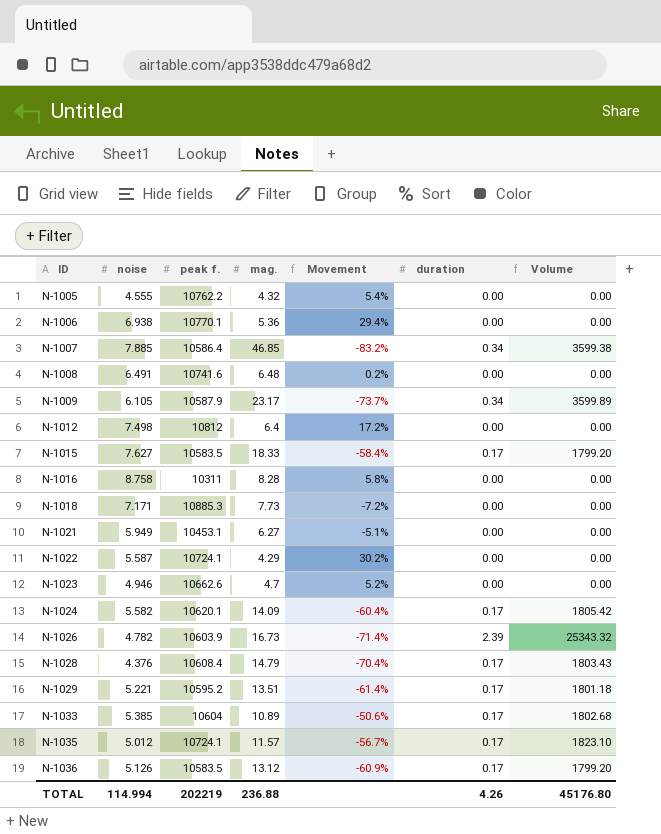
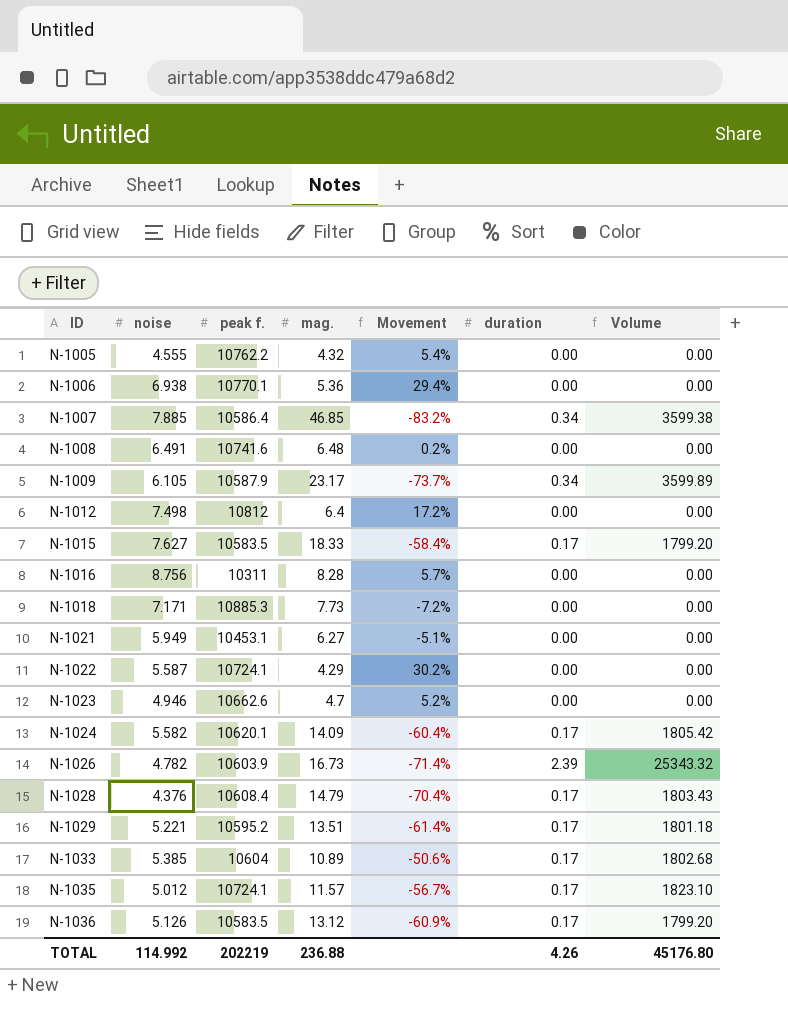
N-1016 | noise: 8.758 -> 8.756
N-1016 | Movement: 5.8% -> 5.7%
TOTAL | noise: 114.994 -> 114.992

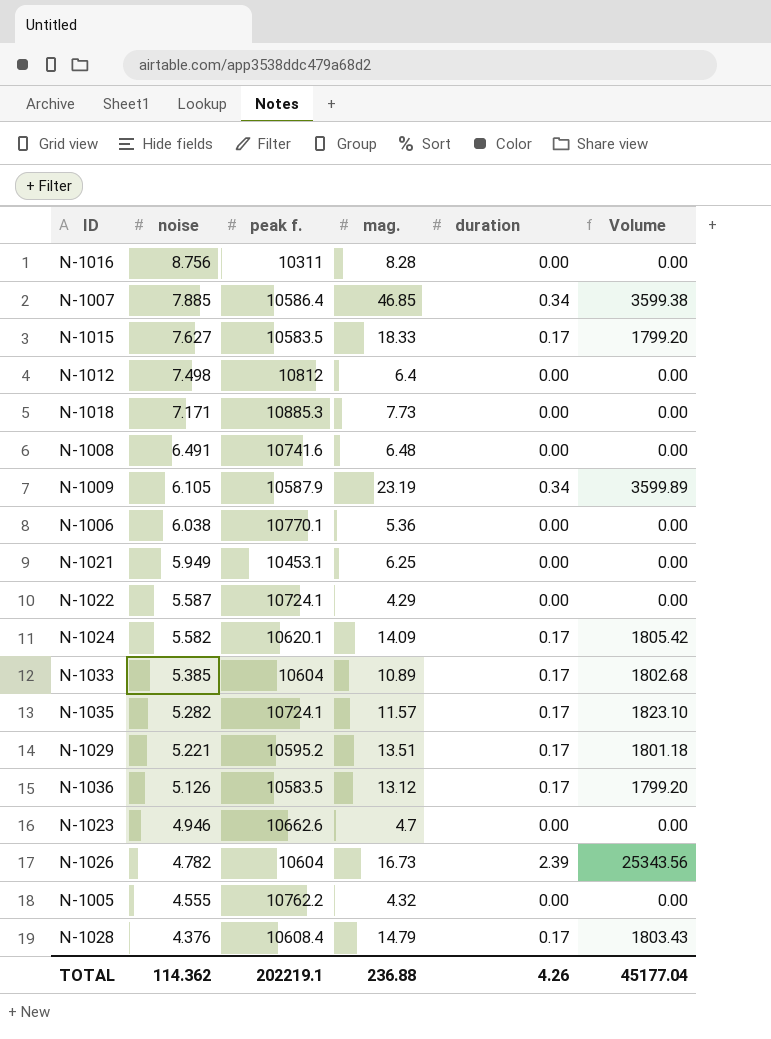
row order: ID ascending -> noise descending
column Movement | formula: ([noise] - [mag.]) / [mag.] -> none
N-1009 | mag.: 23.17 -> 23.19
N-1006 | noise: 6.938 -> 6.038
N-1021 | mag.: 6.27 -> 6.25
N-1035 | noise: 5.012 -> 5.282
N-1026 | peak f.: 10603.9 -> 10604
N-1026 | Volume: 25343.32 -> 25343.56
TOTAL | noise: 114.992 -> 114.362
TOTAL | peak f.: 202219 -> 202219.1
TOTAL | Volume: 45176.80 -> 45177.04

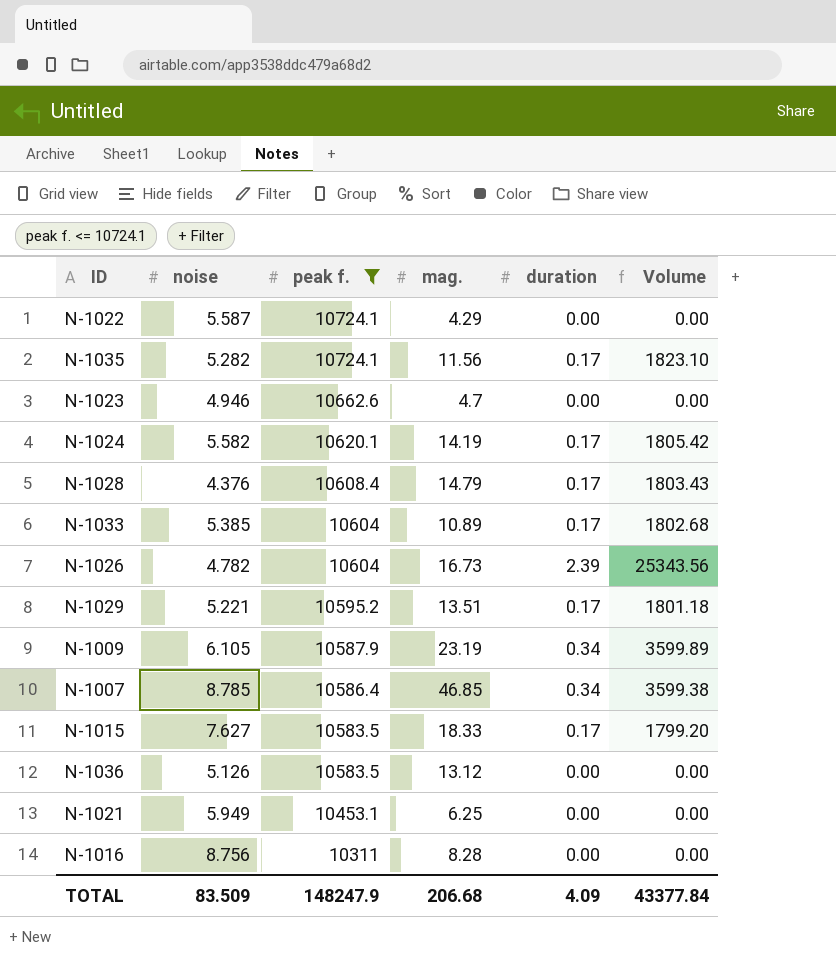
filter: none -> peak f. <= 10724.1
row order: noise descending -> peak f. descending
N-1035 | mag.: 11.57 -> 11.56
N-1024 | mag.: 14.09 -> 14.19
N-1007 | noise: 7.885 -> 8.785
N-1036 | duration: 0.17 -> 0.00
N-1036 | Volume: 1799.20 -> 0.00
TOTAL | noise: 114.362 -> 83.509
TOTAL | peak f.: 202219.1 -> 148247.9
TOTAL | mag.: 236.88 -> 206.68
TOTAL | duration: 4.26 -> 4.09
TOTAL | Volume: 45177.04 -> 43377.84

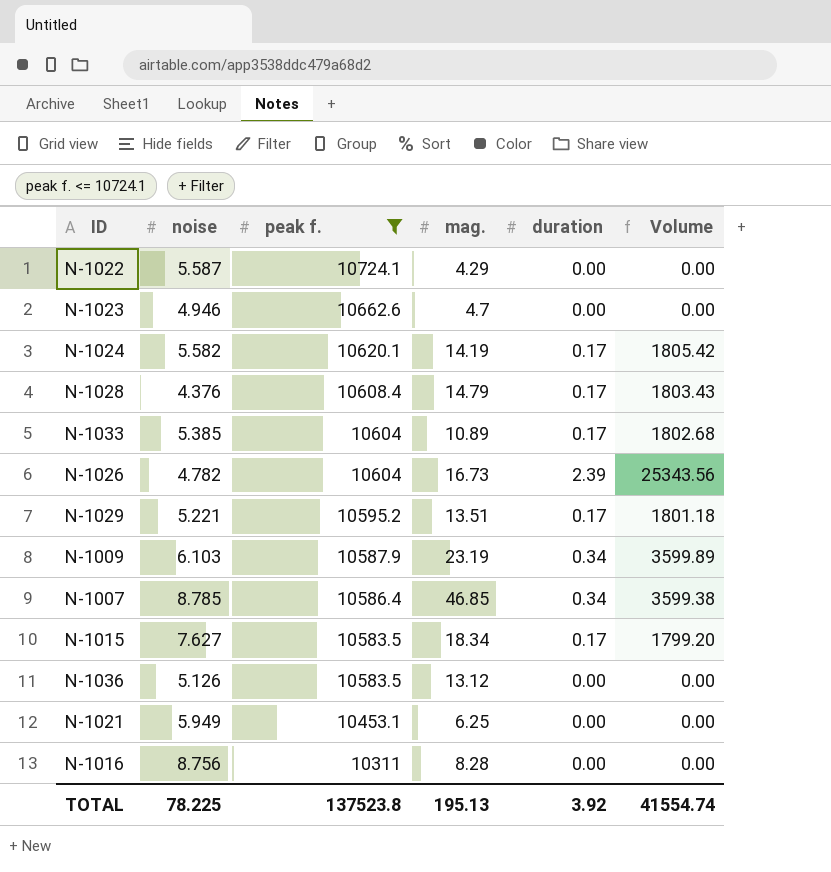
row N-1035: 5.282 | 10724.1 | 11.56 | 0.17 | 1823.10 -> none
N-1009 | noise: 6.105 -> 6.103
N-1015 | mag.: 18.33 -> 18.34
TOTAL | noise: 83.509 -> 78.225
TOTAL | peak f.: 148247.9 -> 137523.8
TOTAL | mag.: 206.68 -> 195.13
TOTAL | duration: 4.09 -> 3.92
TOTAL | Volume: 43377.84 -> 41554.74

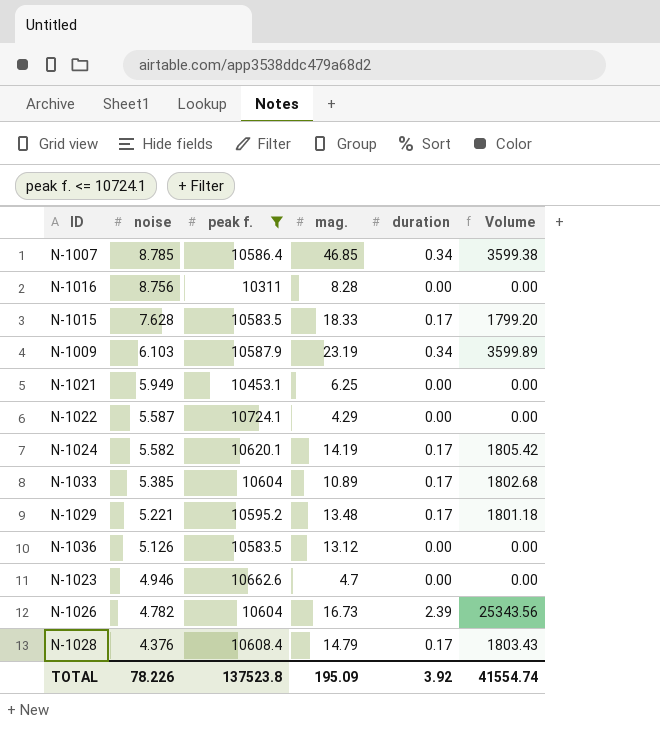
row order: peak f. descending -> noise descending
N-1015 | noise: 7.627 -> 7.628
N-1015 | mag.: 18.34 -> 18.33
N-1029 | mag.: 13.51 -> 13.48
TOTAL | noise: 78.225 -> 78.226
TOTAL | mag.: 195.13 -> 195.09

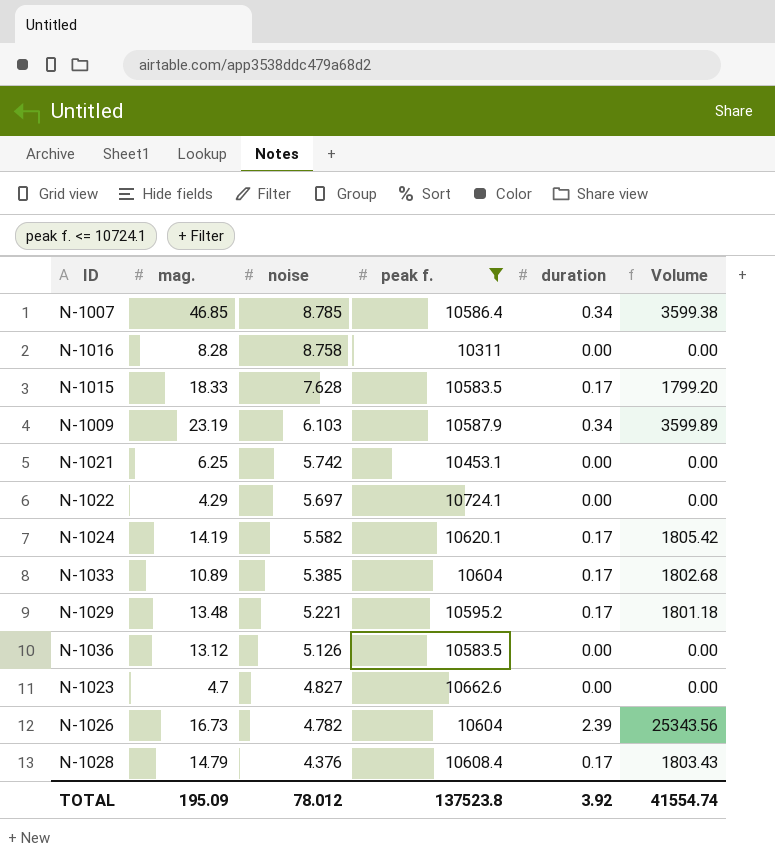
column mag. | position: 4 -> 2
N-1016 | noise: 8.756 -> 8.758
N-1021 | noise: 5.949 -> 5.742
N-1022 | noise: 5.587 -> 5.697
N-1023 | noise: 4.946 -> 4.827
TOTAL | noise: 78.226 -> 78.012

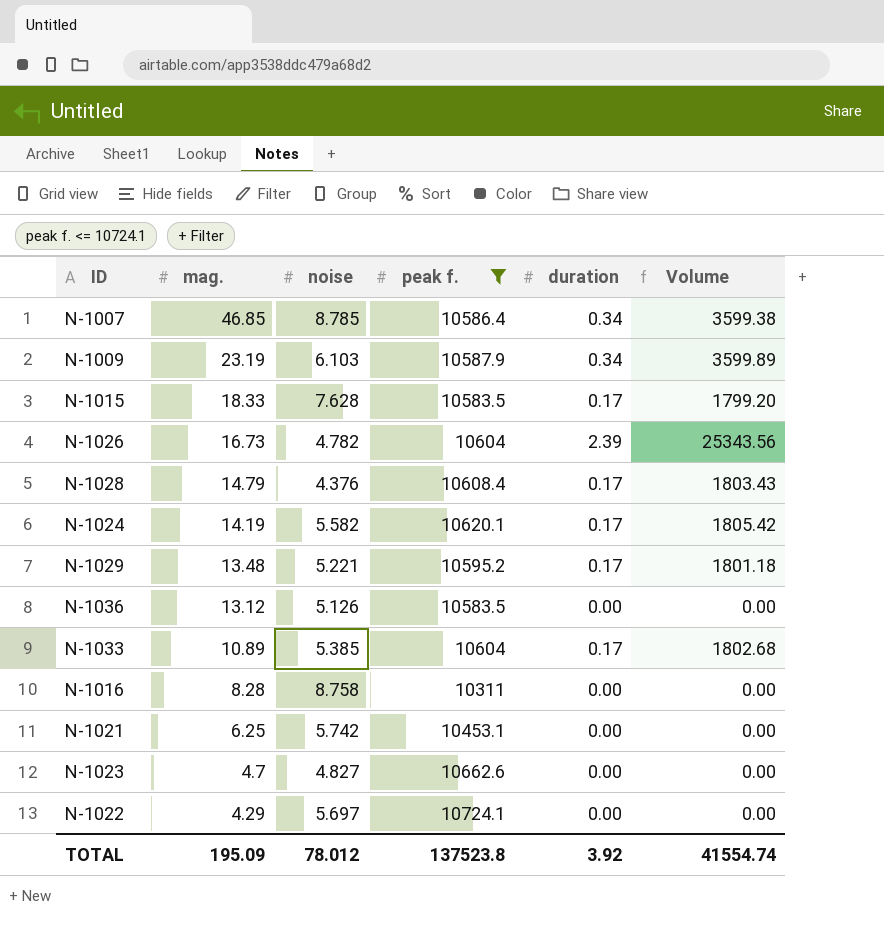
row order: noise descending -> mag. descending

